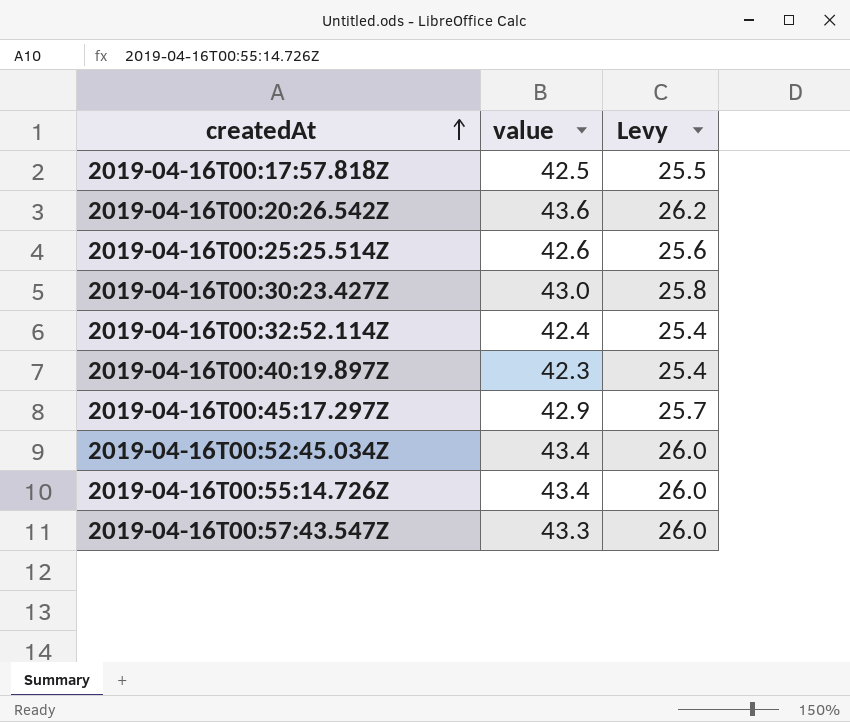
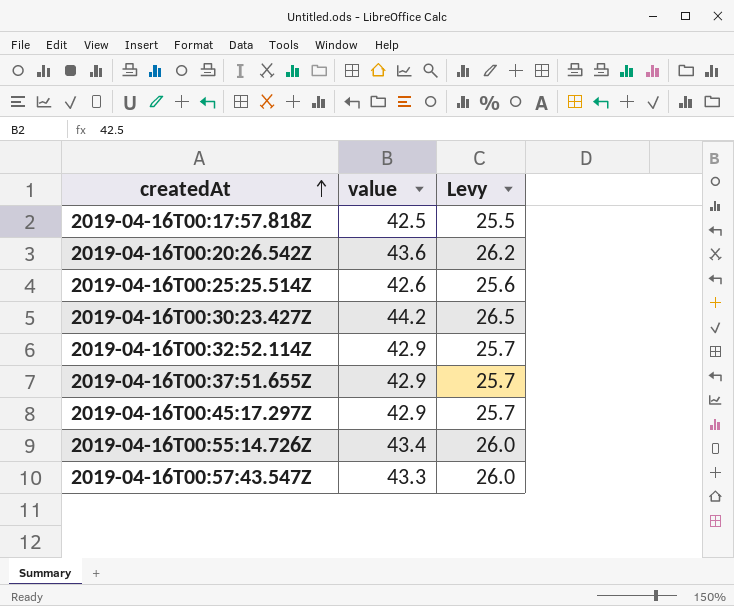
row 2019-04-16T00:40:19.897Z: 42.3 | 25.4 -> none
row 2019-04-16T00:52:45.034Z: 43.4 | 26.0 -> none
2019-04-16T00:30:23.427Z | value: 43.0 -> 44.2
2019-04-16T00:30:23.427Z | Levy: 25.8 -> 26.5
2019-04-16T00:32:52.114Z | value: 42.4 -> 42.9
2019-04-16T00:32:52.114Z | Levy: 25.4 -> 25.7
row 2019-04-16T00:37:51.655Z: none -> 42.9 | 25.7

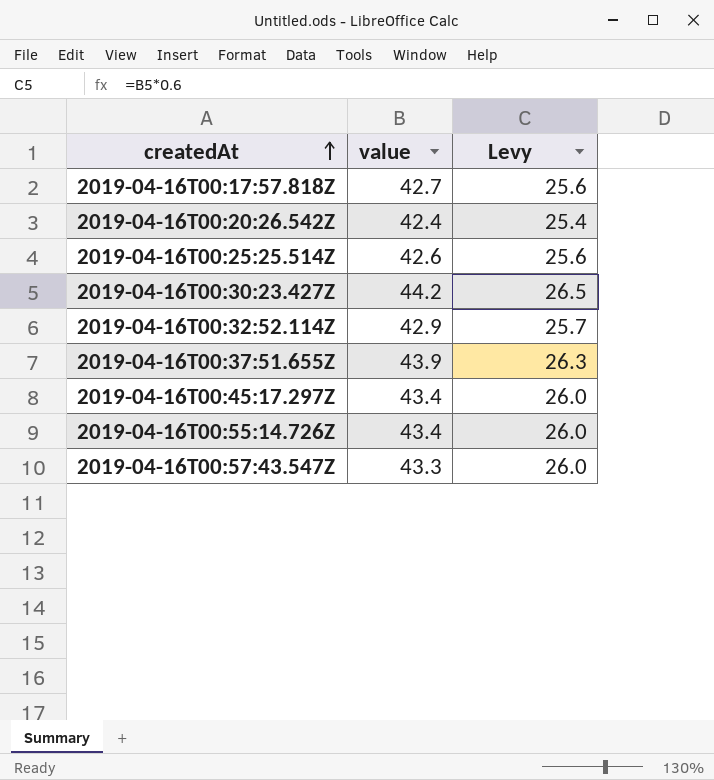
2019-04-16T00:17:57.818Z | value: 42.5 -> 42.7
2019-04-16T00:17:57.818Z | Levy: 25.5 -> 25.6
2019-04-16T00:20:26.542Z | value: 43.6 -> 42.4
2019-04-16T00:20:26.542Z | Levy: 26.2 -> 25.4
2019-04-16T00:37:51.655Z | value: 42.9 -> 43.9
2019-04-16T00:37:51.655Z | Levy: 25.7 -> 26.3
2019-04-16T00:45:17.297Z | value: 42.9 -> 43.4
2019-04-16T00:45:17.297Z | Levy: 25.7 -> 26.0

